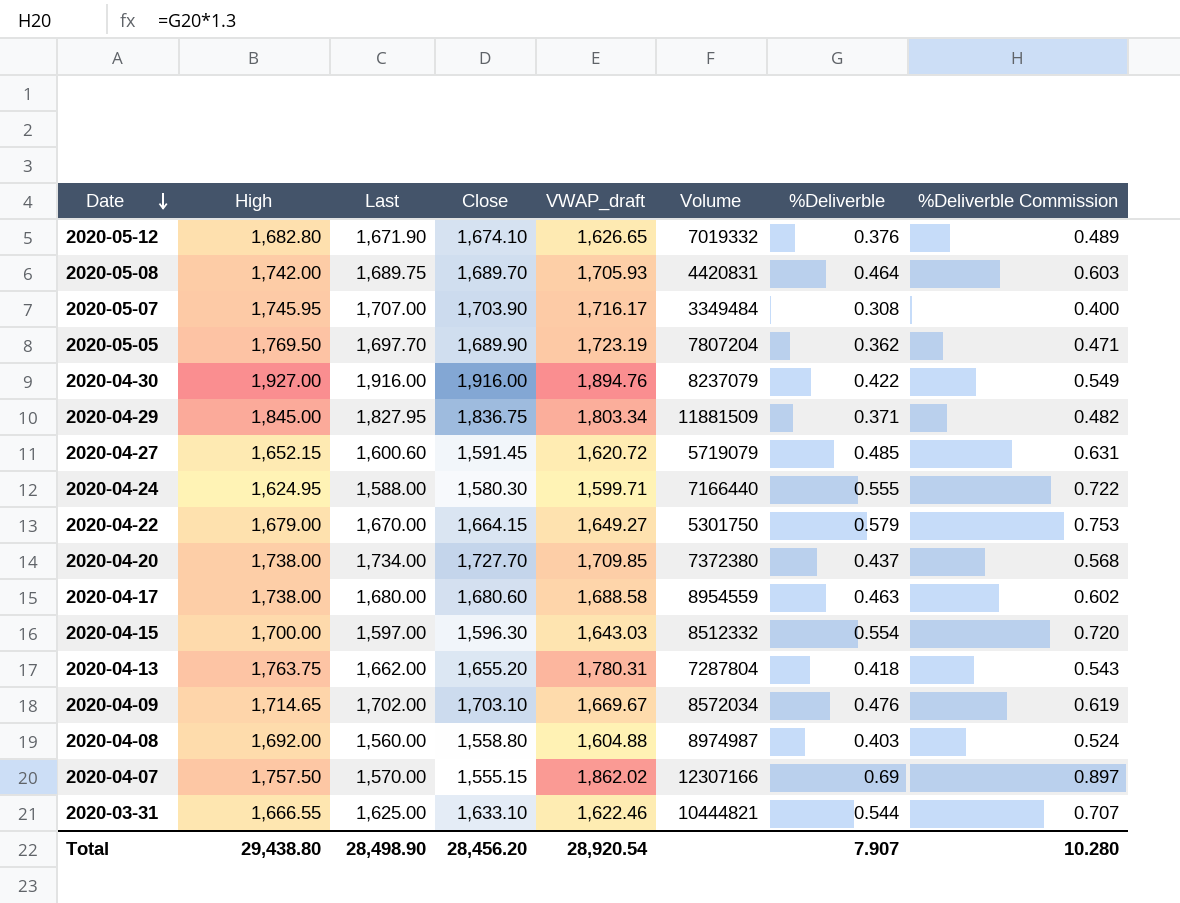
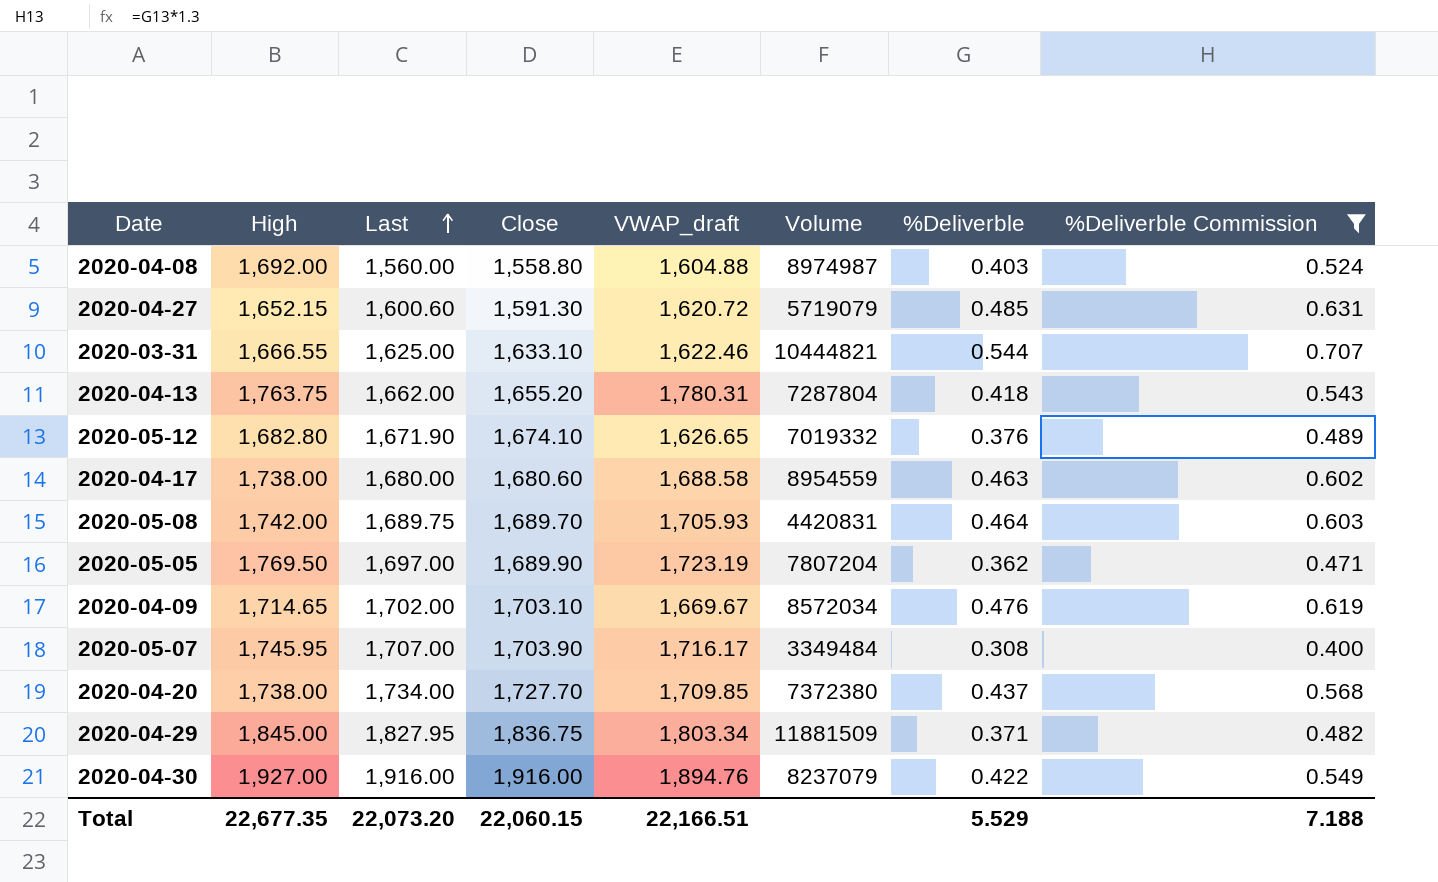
filter: none -> %Deliverble Commission <= 0.707
row order: Date descending -> Last ascending
2020-04-27 | Close: 1,591.45 -> 1,591.30
2020-05-05 | Last: 1,697.70 -> 1,697.00
Total | High: 29,438.80 -> 22,677.35
Total | Last: 28,498.90 -> 22,073.20
Total | Close: 28,456.20 -> 22,060.15
Total | VWAP_draft: 28,920.54 -> 22,166.51
Total | %Deliverble: 7.907 -> 5.529
Total | %Deliverble Commission: 10.280 -> 7.188

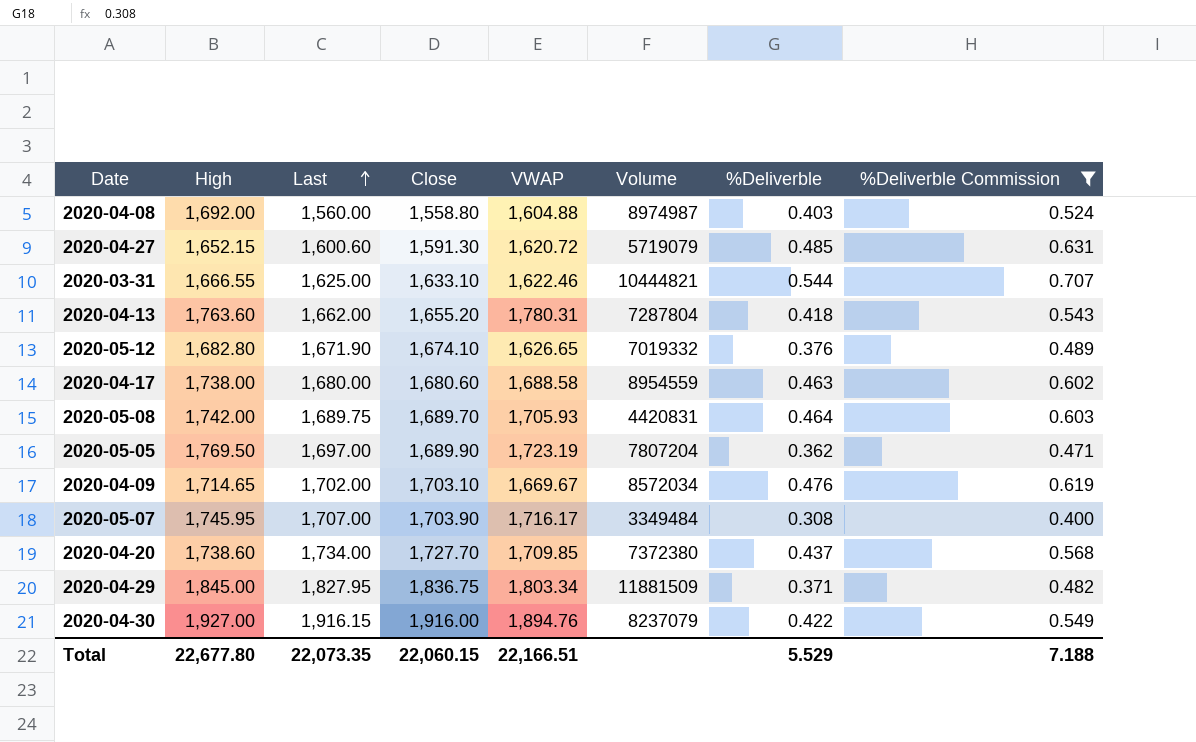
column name: VWAP_draft -> VWAP
2020-04-13 | High: 1,763.75 -> 1,763.60
2020-04-20 | High: 1,738.00 -> 1,738.60
2020-04-30 | Last: 1,916.00 -> 1,916.15
Total | High: 22,677.35 -> 22,677.80
Total | Last: 22,073.20 -> 22,073.35

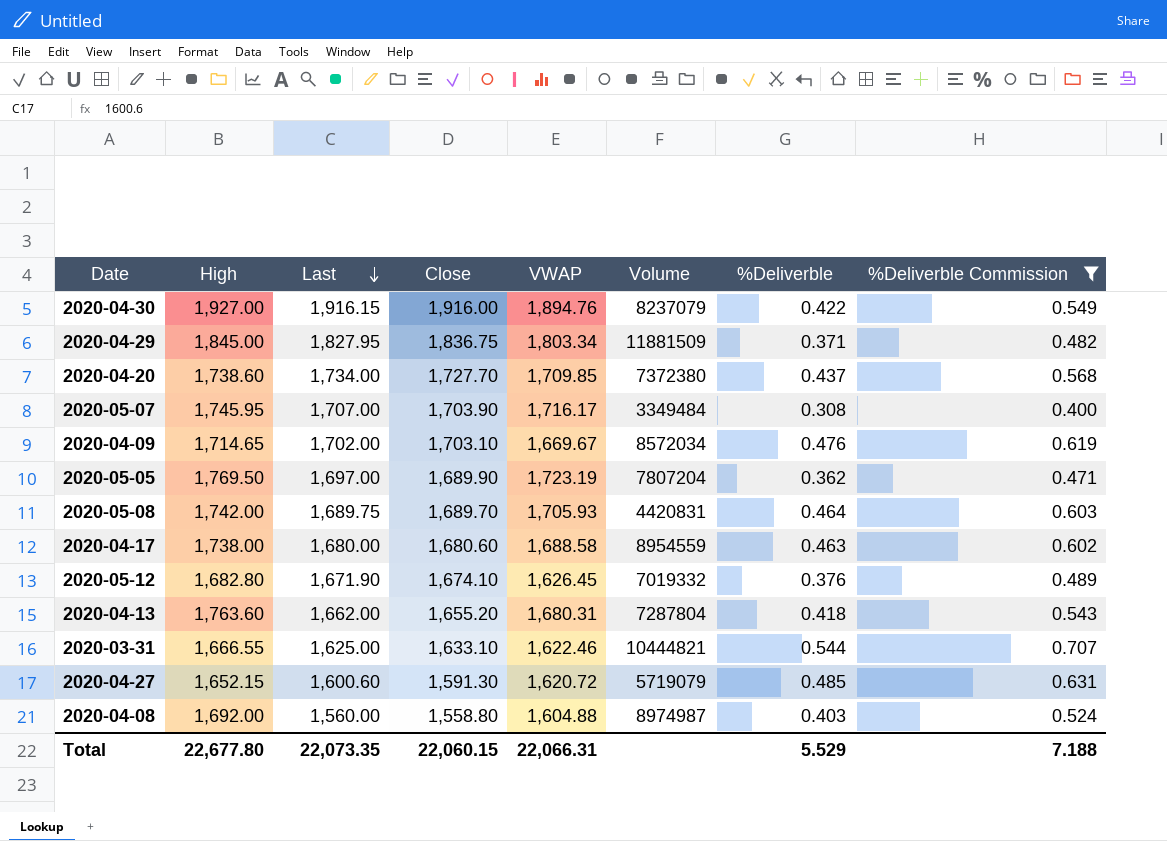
row order: Last ascending -> Last descending
2020-05-12 | VWAP: 1,626.65 -> 1,626.45
2020-04-13 | VWAP: 1,780.31 -> 1,680.31
Total | VWAP: 22,166.51 -> 22,066.31

